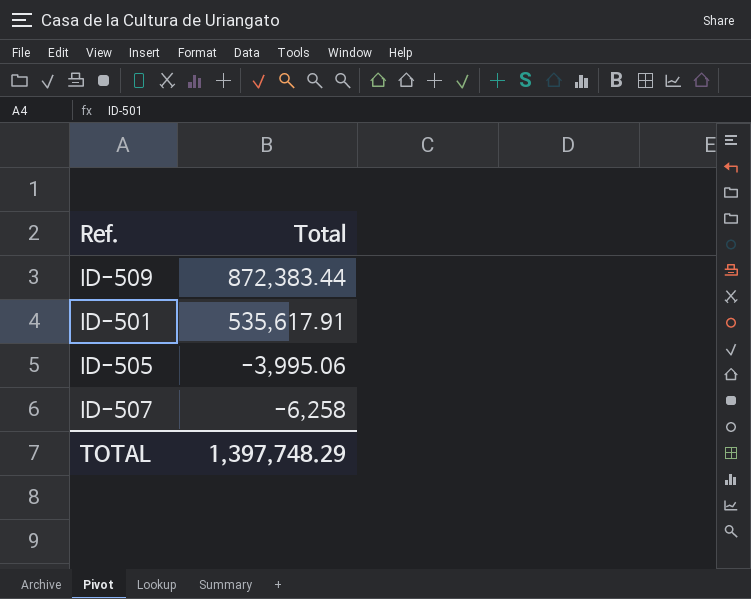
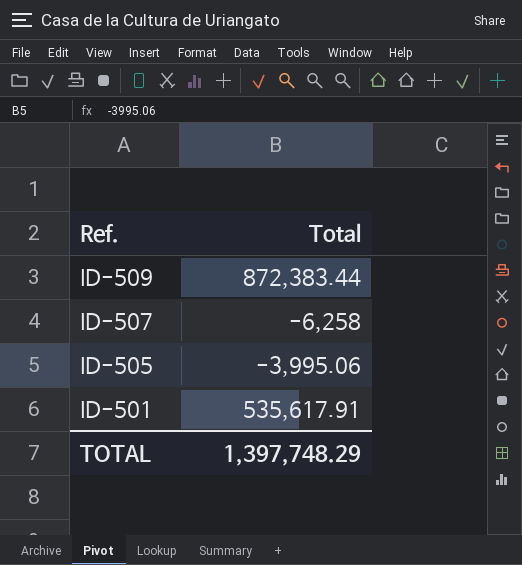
row order: Total descending -> Ref. descending

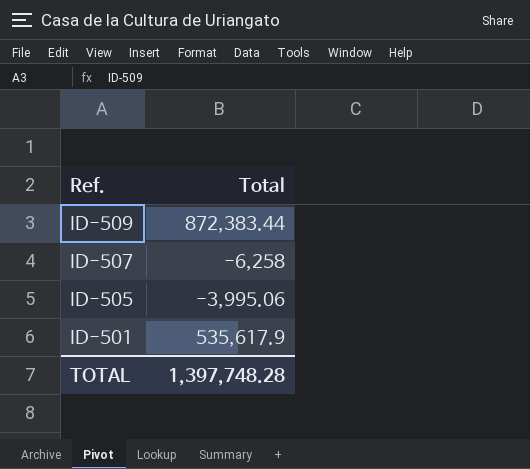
ID-501 | Total: 535,617.91 -> 535,617.9
TOTAL | Total: 1,397,748.29 -> 1,397,748.28

